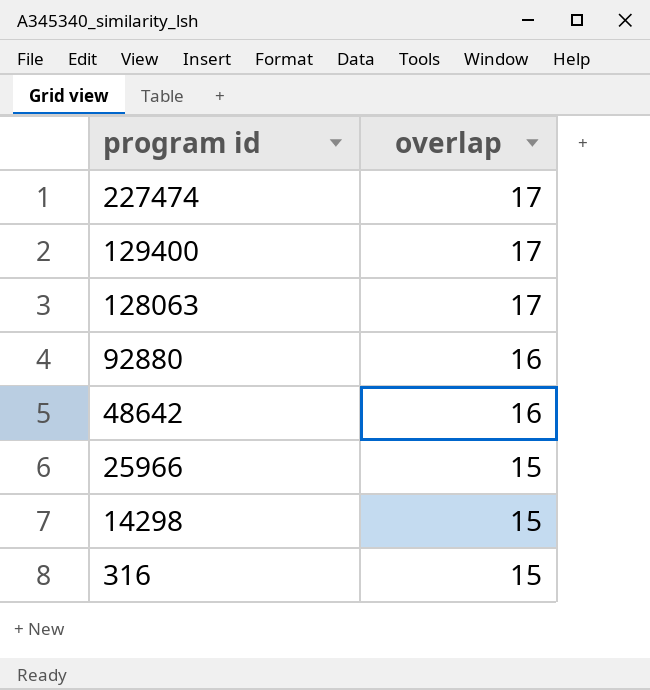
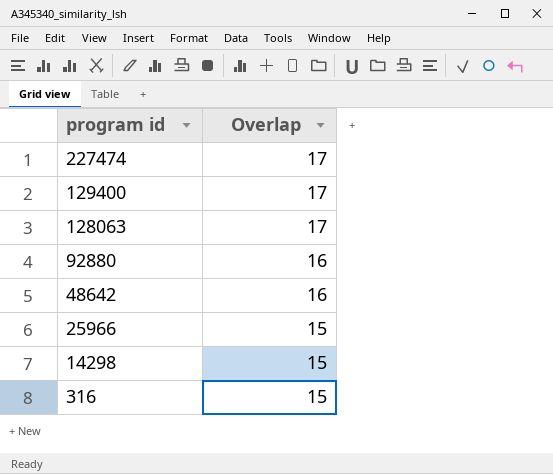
column name: overlap -> Overlap

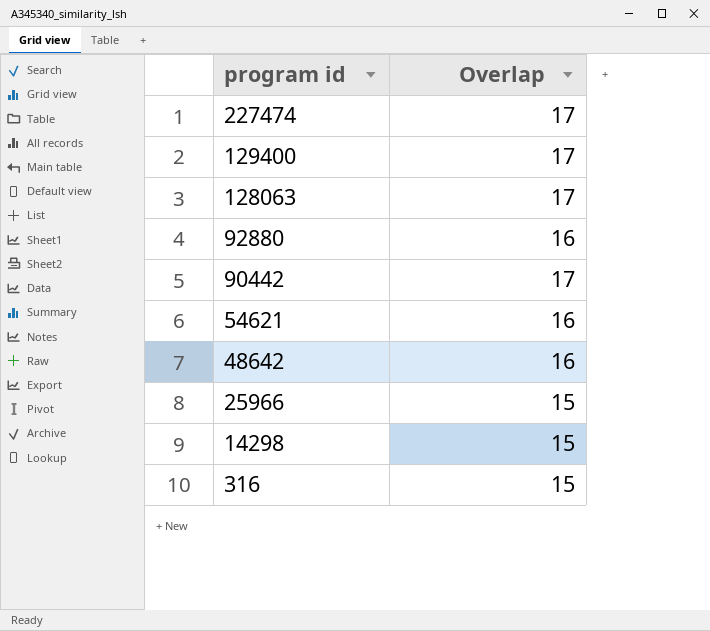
row 90442: none -> 17
row 54621: none -> 16

